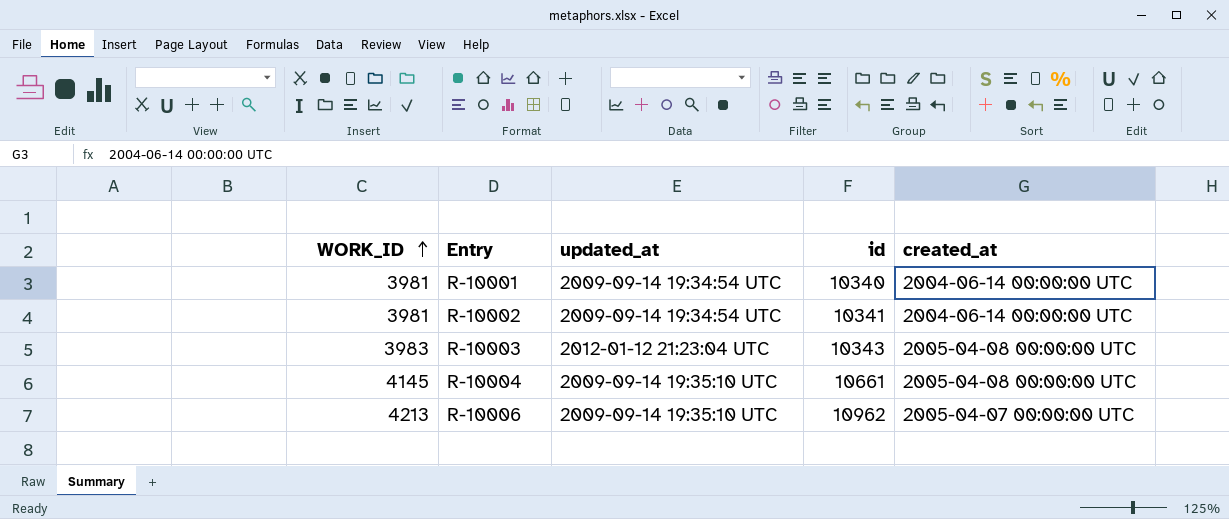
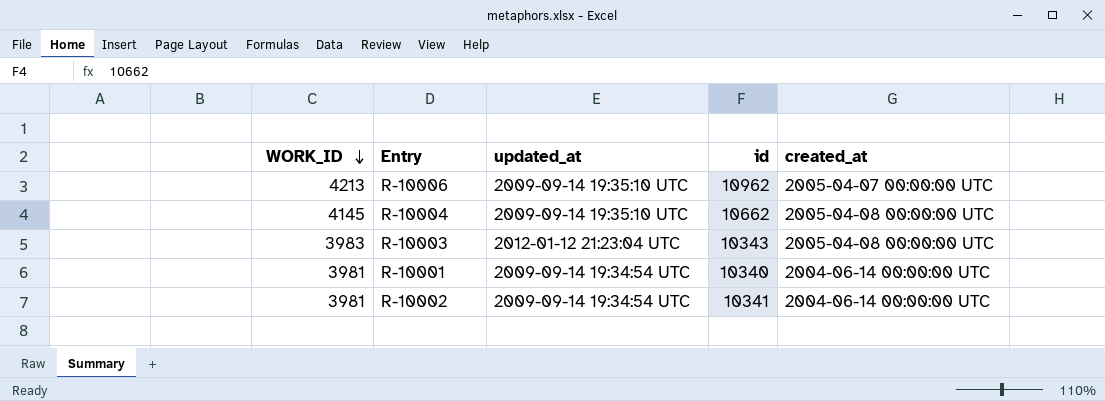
row order: WORK_ID ascending -> WORK_ID descending
R-10004 | id: 10661 -> 10662

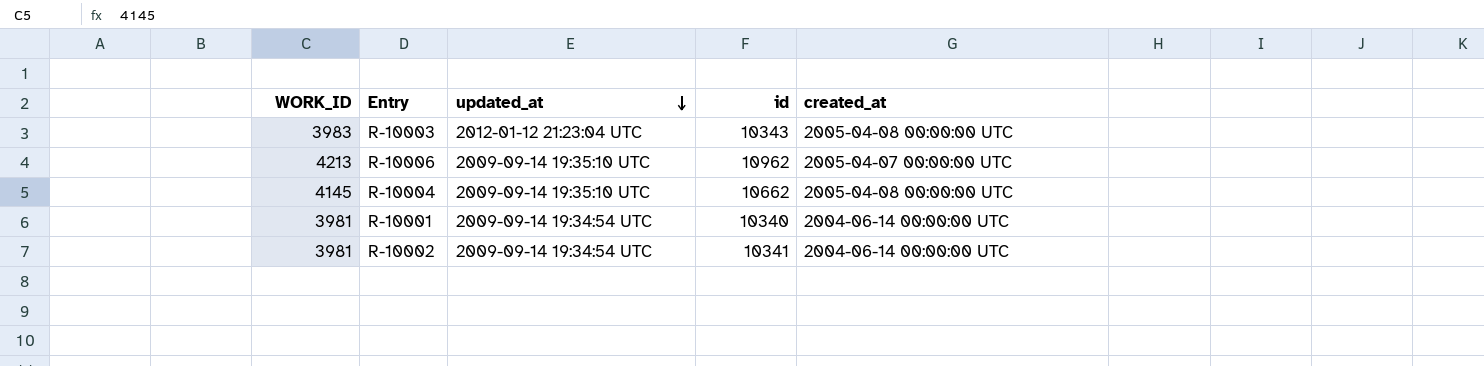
row order: WORK_ID descending -> updated_at descending

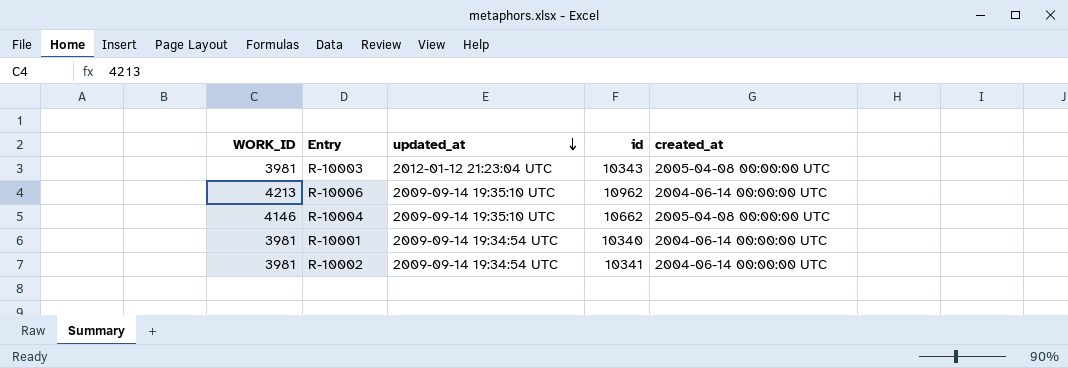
R-10003 | WORK_ID: 3983 -> 3981
R-10006 | created_at: 2005-04-07 00:00:00 UTC -> 2004-06-14 00:00:00 UTC
R-10004 | WORK_ID: 4145 -> 4146

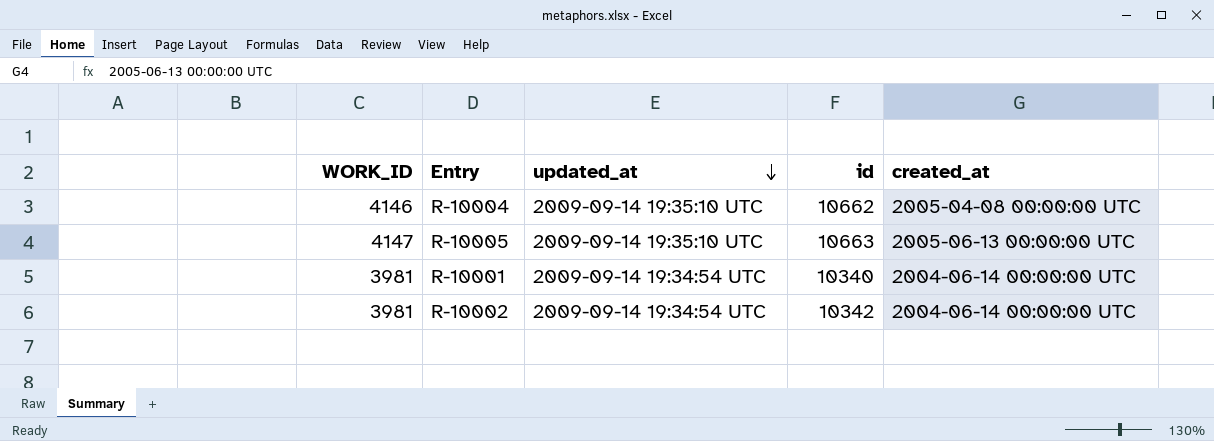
row R-10003: 3981 | 2012-01-12 21:23:04 UTC | 10343 | 2005-04-08 00:00:00 UTC -> none
row R-10006: 4213 | 2009-09-14 19:35:10 UTC | 10962 | 2004-06-14 00:00:00 UTC -> none
row R-10005: none -> 4147 | 2009-09-14 19:35:10 UTC | 10663 | 2005-06-13 00:00:00 UTC
R-10002 | id: 10341 -> 10342

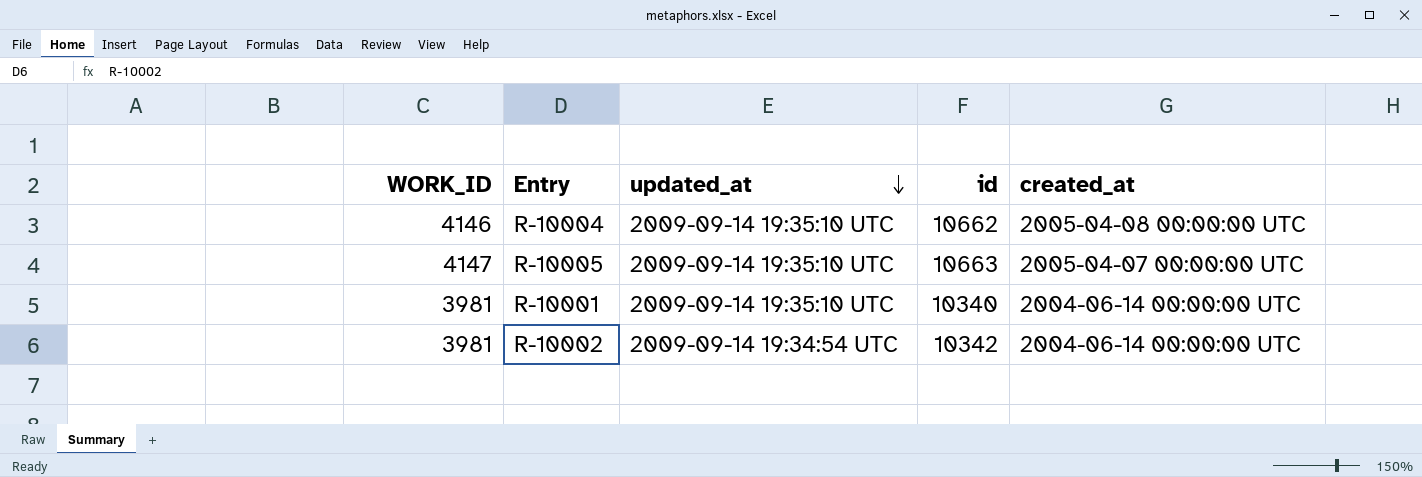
R-10005 | created_at: 2005-06-13 00:00:00 UTC -> 2005-04-07 00:00:00 UTC
R-10001 | updated_at: 2009-09-14 19:34:54 UTC -> 2009-09-14 19:35:10 UTC

